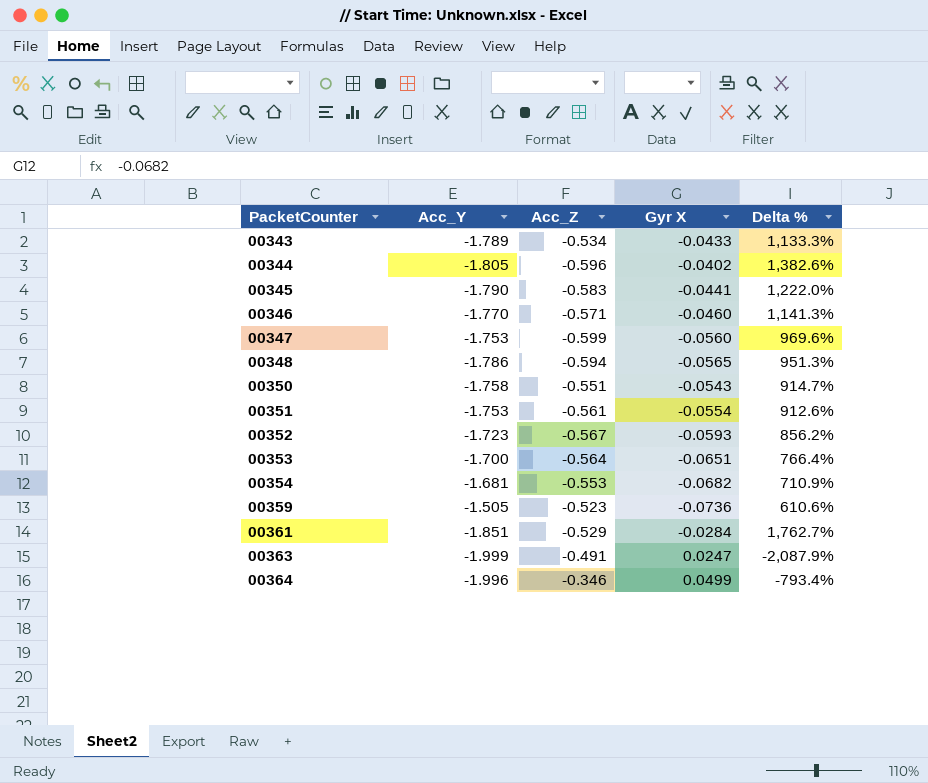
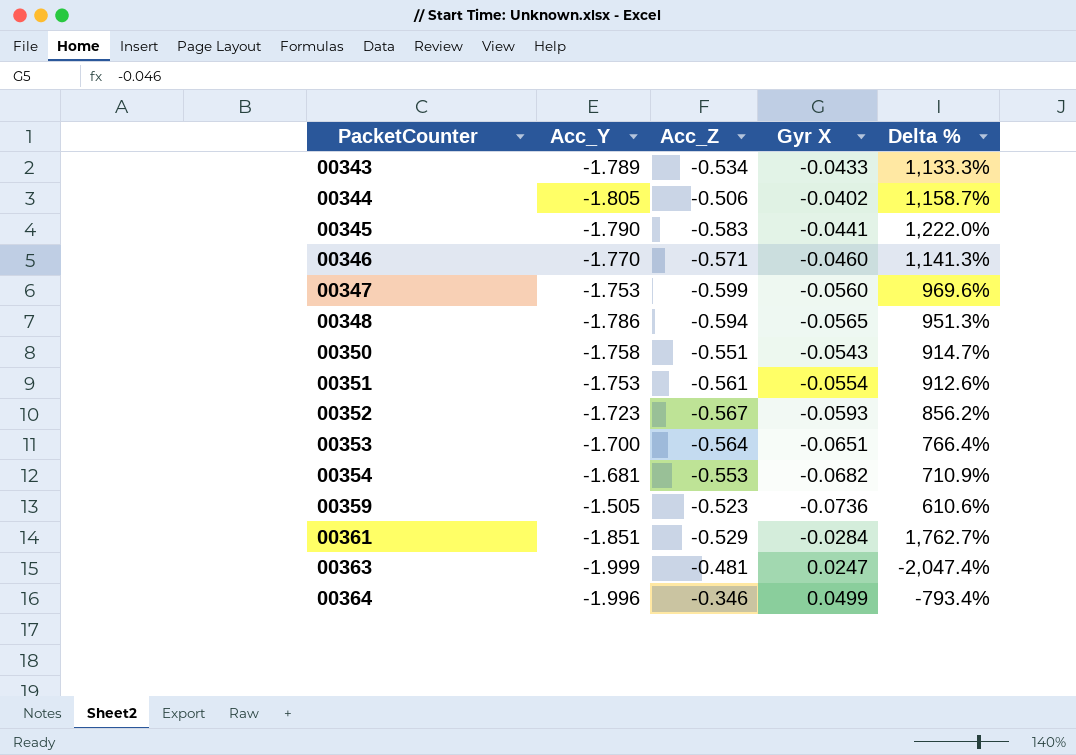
00344 | Acc_Z: -0.596 -> -0.506
00344 | Delta %: 1,382.6% -> 1,158.7%
00363 | Acc_Z: -0.491 -> -0.481
00363 | Delta %: -2,087.9% -> -2,047.4%

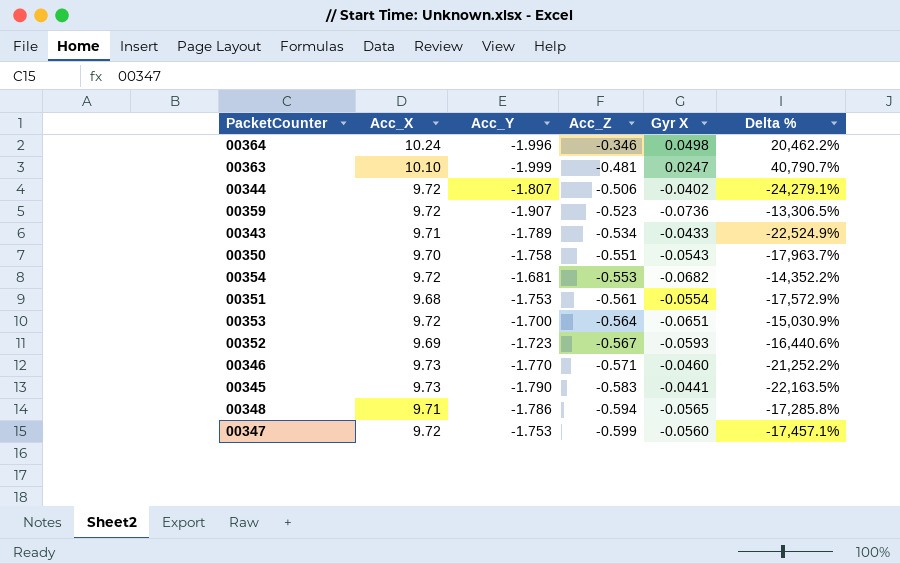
row order: PacketCounter ascending -> Acc_Z descending
column Acc_X | position: none -> 2
column Delta % | formula: ([Acc_Z] - [Gyr X]) / [Gyr X] -> ([Acc_X] - [Gyr X]) / [Gyr X]
row 00361: -1.851 | -0.529 | -0.0284 | 1,762.7% -> none
00364 | Gyr X: 0.0499 -> 0.0498
00344 | Acc_Y: -1.805 -> -1.807
00359 | Acc_Y: -1.505 -> -1.907

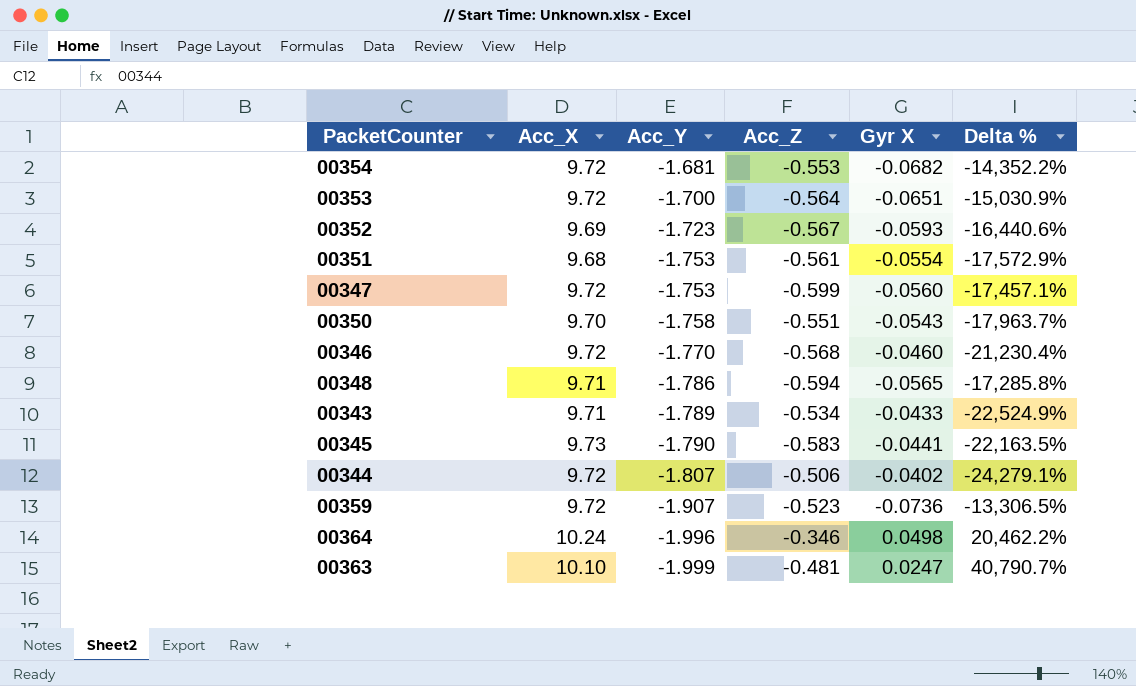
row order: Acc_Z descending -> Acc_Y descending
00346 | Acc_X: 9.73 -> 9.72
00346 | Acc_Z: -0.571 -> -0.568
00346 | Delta %: -21,252.2% -> -21,230.4%

